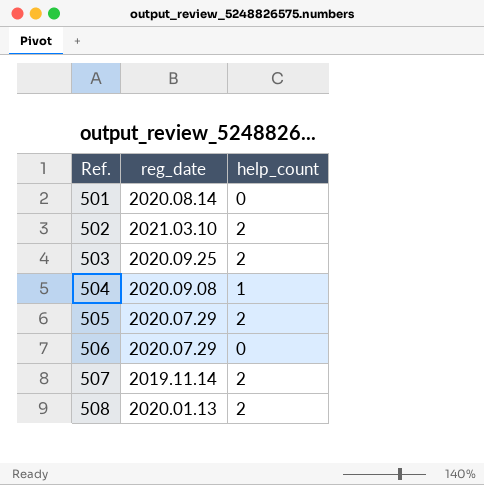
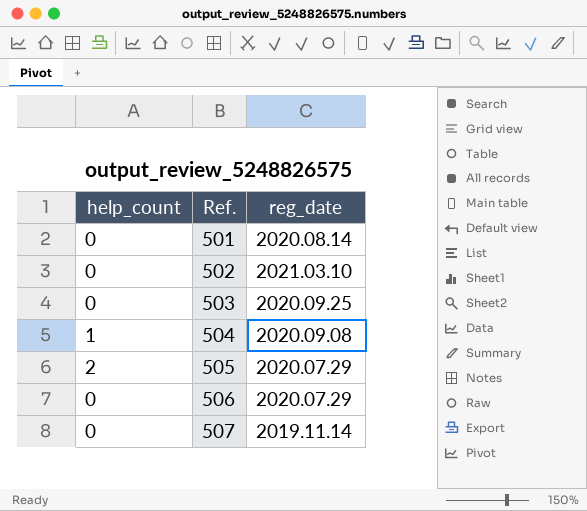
column help_count | position: 3 -> 1
row 508: 2020.01.13 | 2 -> none
502 | help_count: 2 -> 0
503 | help_count: 2 -> 0
507 | help_count: 2 -> 0

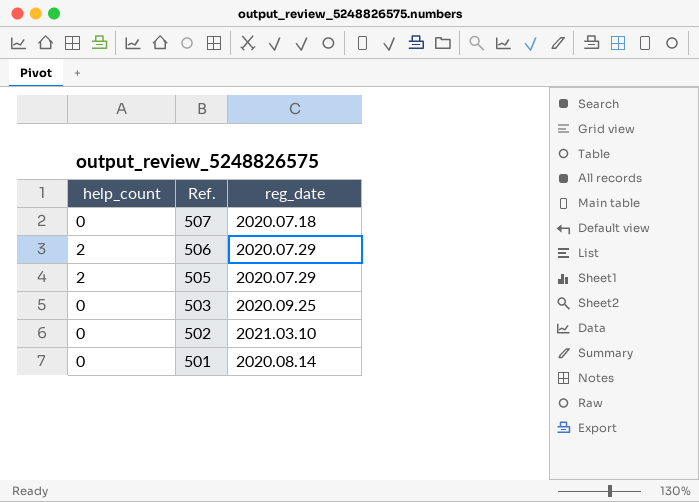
row order: Ref. ascending -> Ref. descending
row 504: 1 | 2020.09.08 -> none
507 | reg_date: 2019.11.14 -> 2020.07.18
506 | help_count: 0 -> 2

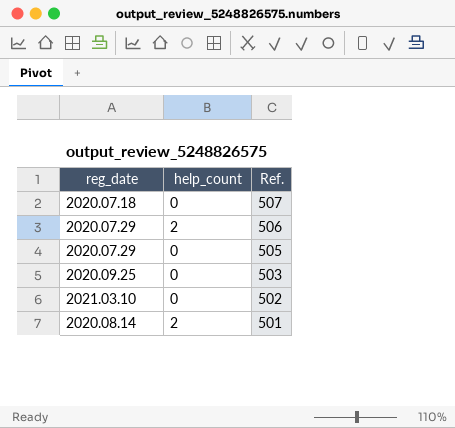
column reg_date | position: 3 -> 1
505 | help_count: 2 -> 0
501 | help_count: 0 -> 2

